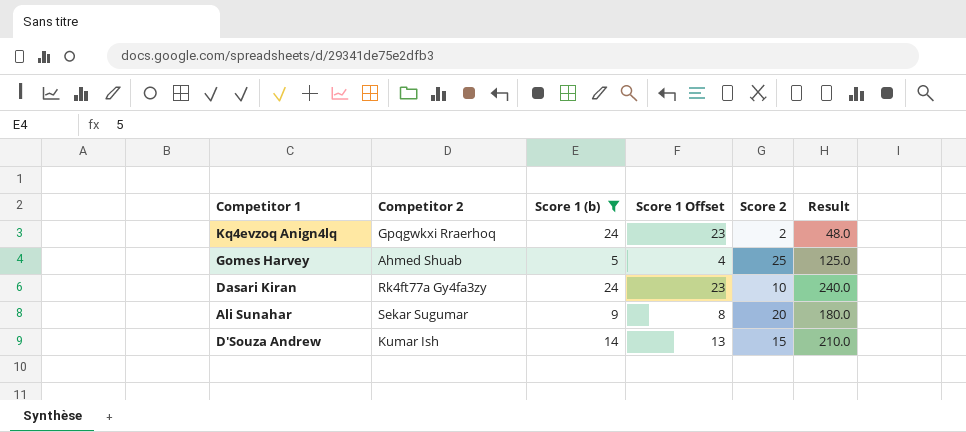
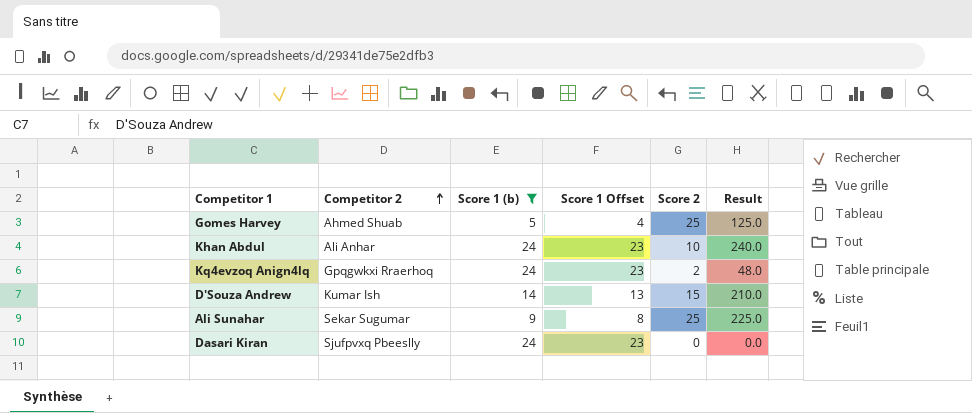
row order: none -> Competitor 2 ascending
row Khan Abdul: none -> Ali Anhar | 24 | 23 | 10 | 240.0
Ali Sunahar | Score 2: 20 -> 25
Ali Sunahar | Result: 180.0 -> 225.0
Dasari Kiran | Competitor 2: Rk4ft77a Gy4fa3zy -> Sjufpvxq Pbeeslly
Dasari Kiran | Score 2: 10 -> 0
Dasari Kiran | Result: 240.0 -> 0.0

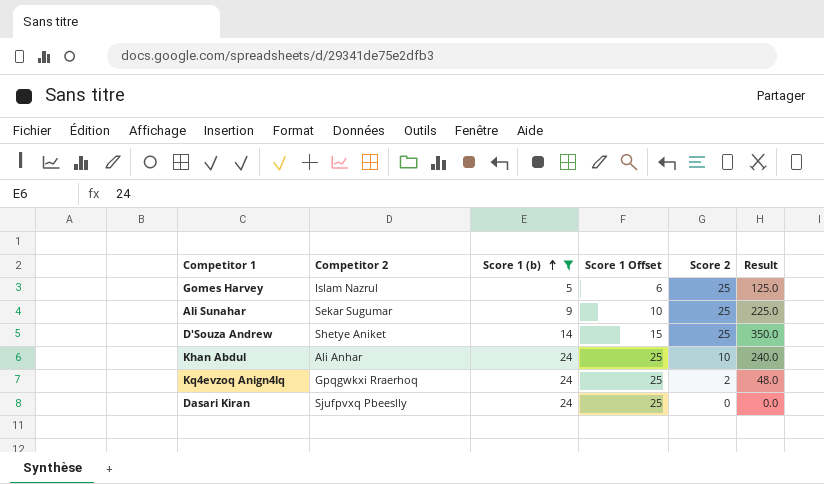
row order: Competitor 2 ascending -> Score 1 (b) ascending
column Score 1 Offset | formula: [Score 1 (b)] - 1 -> [Score 1 (b)] + 1
Gomes Harvey | Competitor 2: Ahmed Shuab -> Islam Nazrul
D'Souza Andrew | Competitor 2: Kumar Ish -> Shetye Aniket
D'Souza Andrew | Score 2: 15 -> 25
D'Souza Andrew | Result: 210.0 -> 350.0

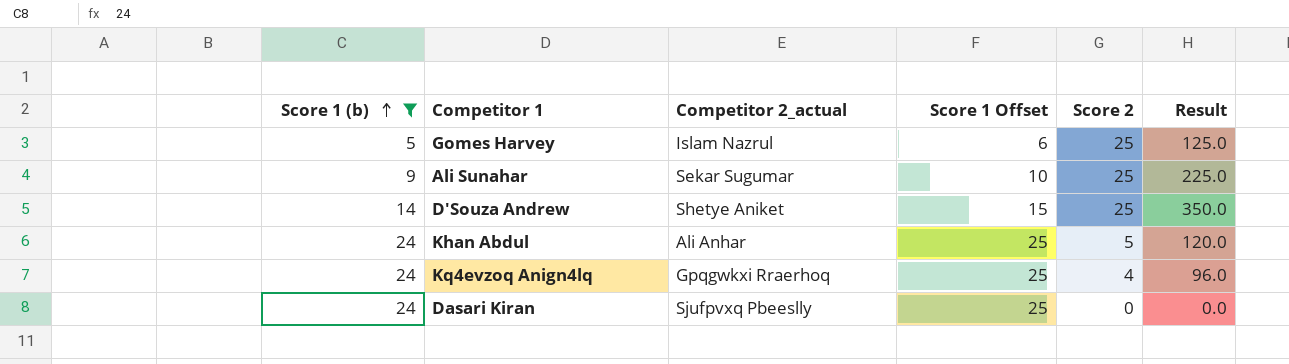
column Score 1 (b) | position: 3 -> 1
column name: Competitor 2 -> Competitor 2_actual
Khan Abdul | Score 2: 10 -> 5
Khan Abdul | Result: 240.0 -> 120.0
Kq4evzoq Anign4lq | Score 2: 2 -> 4
Kq4evzoq Anign4lq | Result: 48.0 -> 96.0

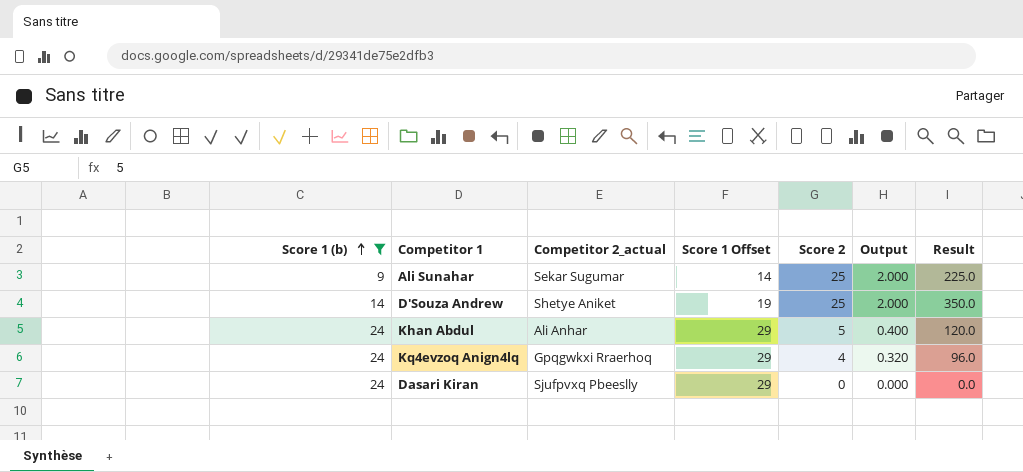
column Score 1 Offset | formula: [Score 1 (b)] + 1 -> [Score 1 (b)] + 5
column Output | formula: none -> [Score 2] * 0.08
row Gomes Harvey: 5 | Islam Nazrul | 6 | 25 | 125.0 -> none

